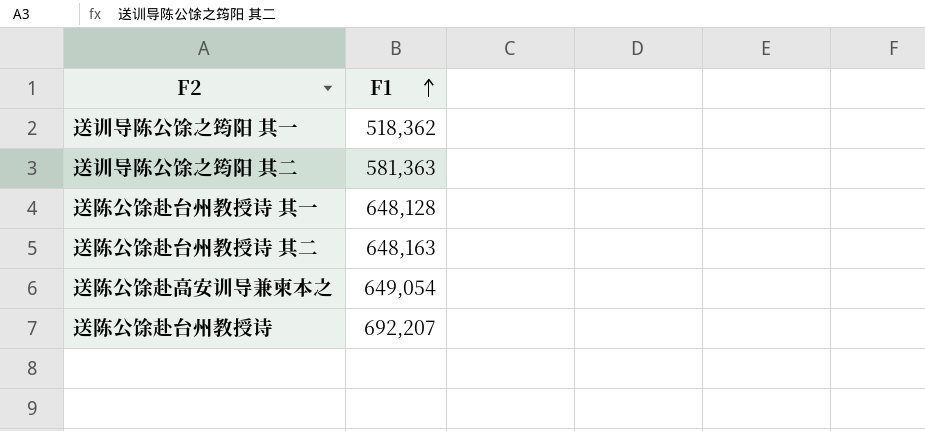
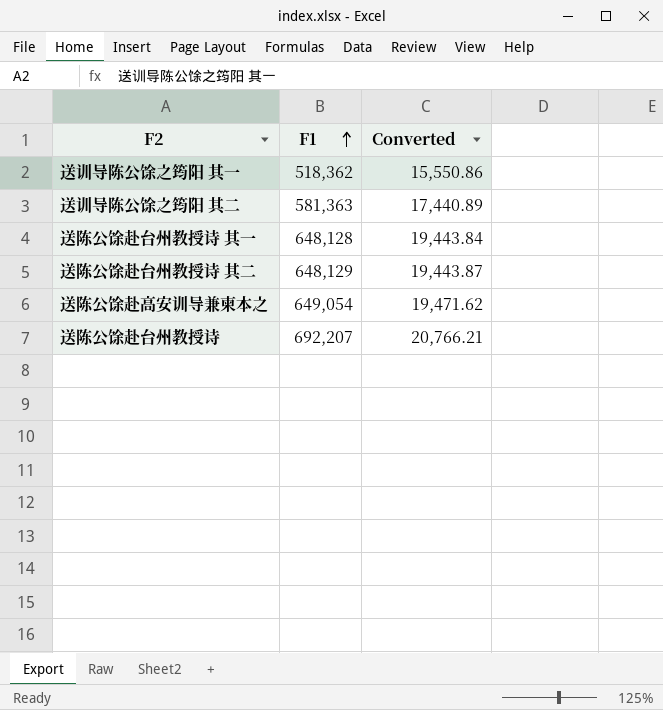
column Converted | formula: none -> [F1] * 0.03
送陈公馀赴台州教授诗 其二 | F1: 648,163 -> 648,129

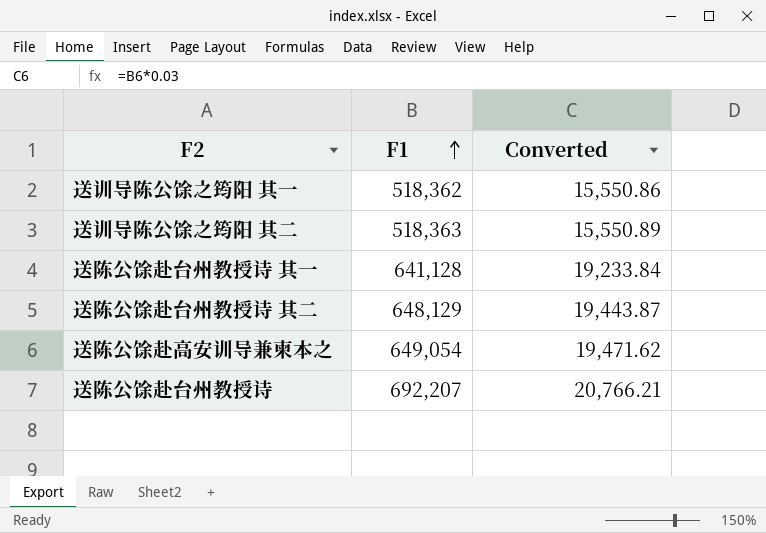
送训导陈公馀之筠阳 其二 | F1: 581,363 -> 518,363
送训导陈公馀之筠阳 其二 | Converted: 17,440.89 -> 15,550.89
送陈公馀赴台州教授诗 其一 | F1: 648,128 -> 641,128
送陈公馀赴台州教授诗 其一 | Converted: 19,443.84 -> 19,233.84

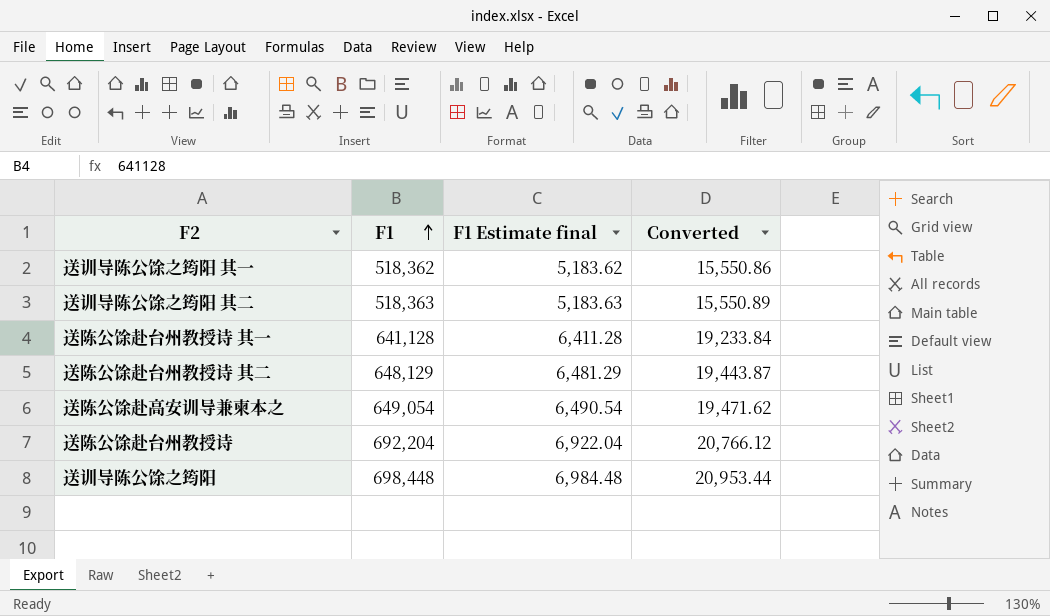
column F1 Estimate final | formula: none -> [F1] * 0.01
送陈公馀赴台州教授诗 | F1: 692,207 -> 692,204
送陈公馀赴台州教授诗 | Converted: 20,766.21 -> 20,766.12
row 送训导陈公馀之筠阳: none -> 698,448 | 6,984.48 | 20,953.44

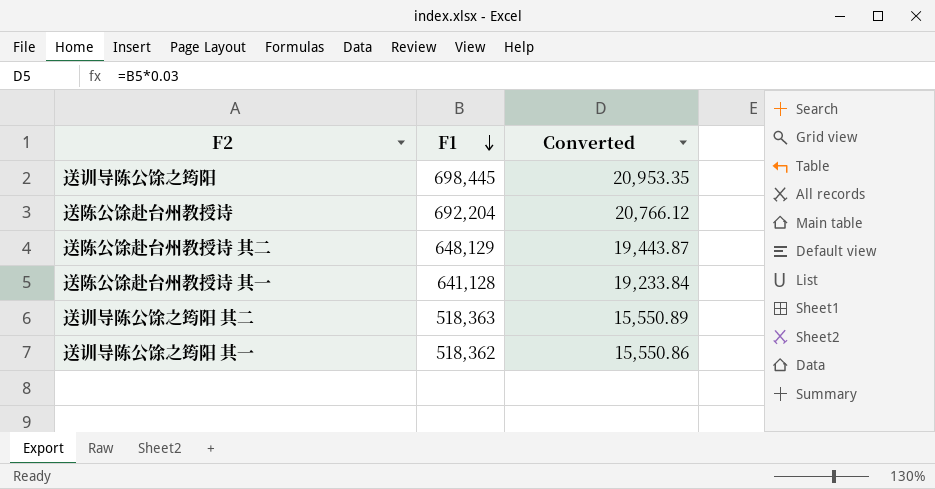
row order: F1 ascending -> F1 descending
column F1 Estimate final | formula: [F1] * 0.01 -> none
row 送陈公馀赴高安训导兼柬本之: 649,054 | 6,490.54 | 19,471.62 -> none
送训导陈公馀之筠阳 | F1: 698,448 -> 698,445
送训导陈公馀之筠阳 | Converted: 20,953.44 -> 20,953.35

